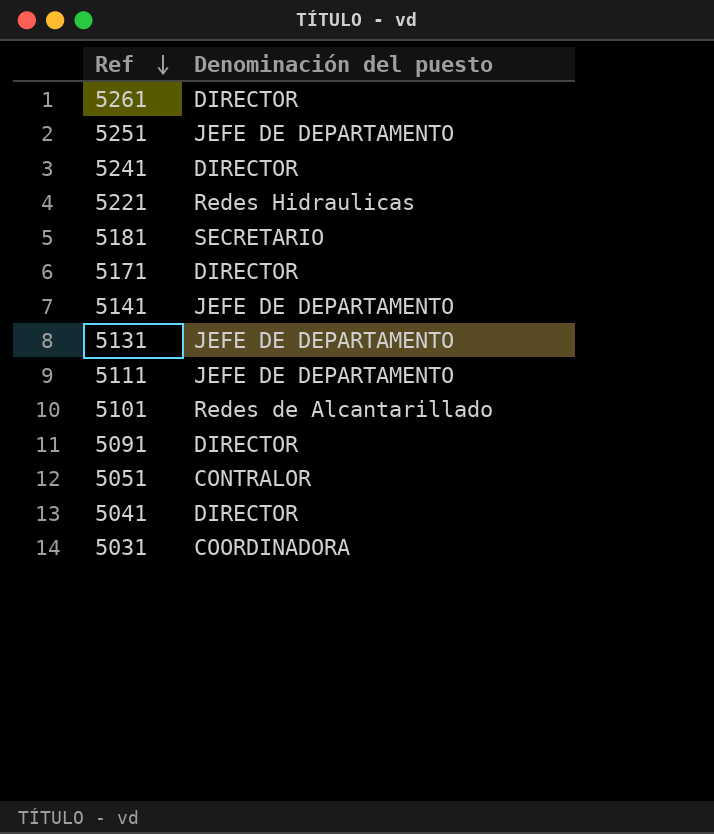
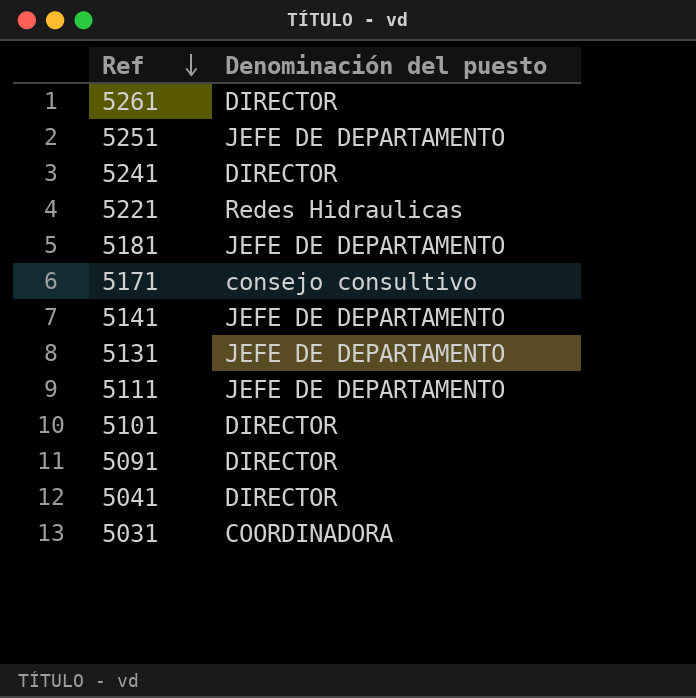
row 5051: CONTRALOR -> none
5181 | Denominación del puesto: SECRETARIO -> JEFE DE DEPARTAMENTO
5171 | Denominación del puesto: DIRECTOR -> consejo consultivo
5101 | Denominación del puesto: Redes de Alcantarillado -> DIRECTOR

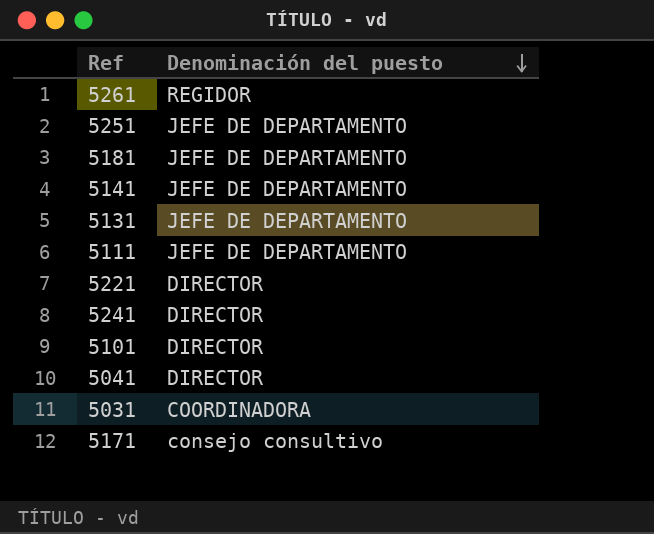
row order: Ref descending -> Denominación del puesto descending
row 5091: DIRECTOR -> none
5261 | Denominación del puesto: DIRECTOR -> REGIDOR
5221 | Denominación del puesto: Redes Hidraulicas -> DIRECTOR

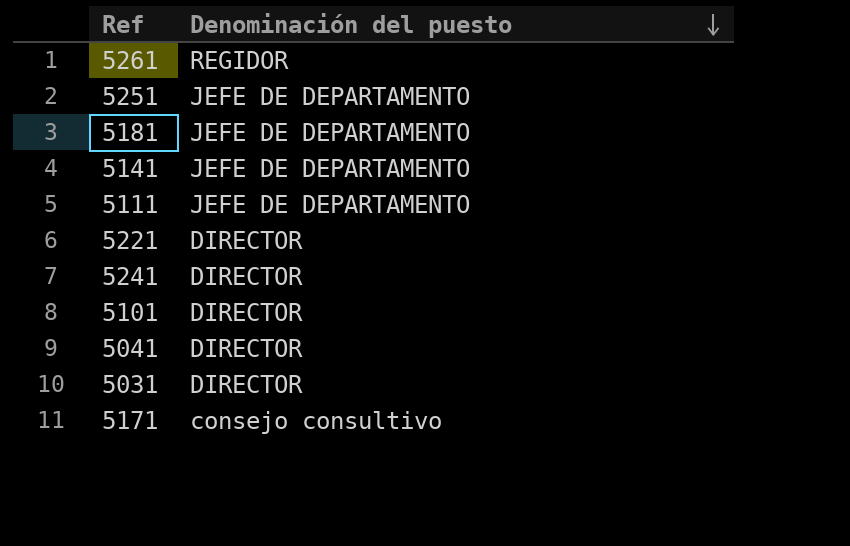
row 5131: JEFE DE DEPARTAMENTO -> none
5031 | Denominación del puesto: COORDINADORA -> DIRECTOR

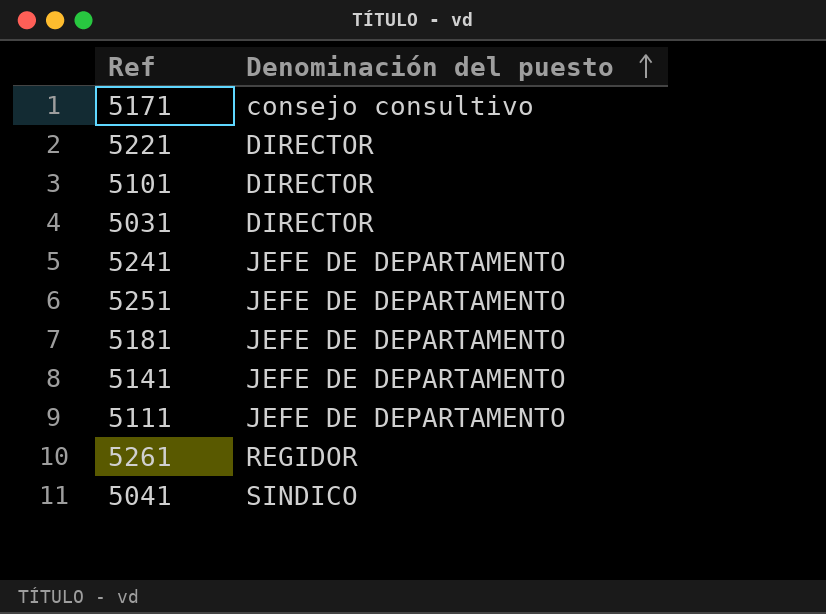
row order: Denominación del puesto descending -> Denominación del puesto ascending
5241 | Denominación del puesto: DIRECTOR -> JEFE DE DEPARTAMENTO
5041 | Denominación del puesto: DIRECTOR -> SINDICO

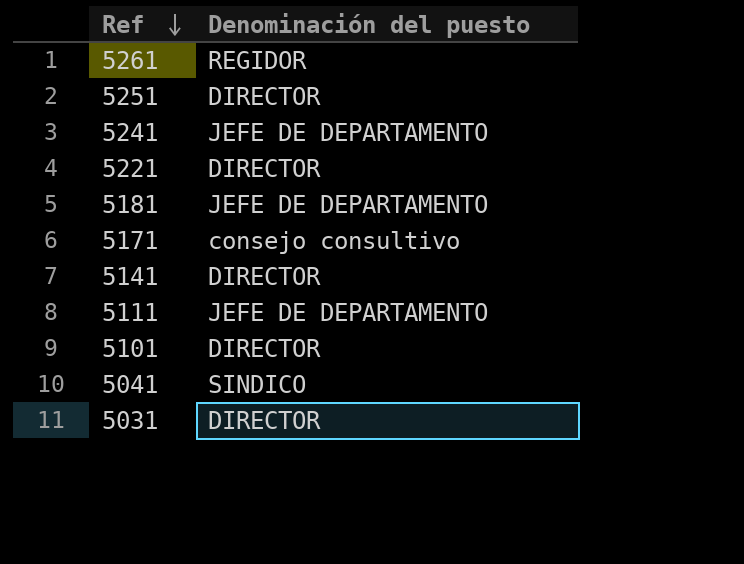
row order: Denominación del puesto ascending -> Ref descending
5251 | Denominación del puesto: JEFE DE DEPARTAMENTO -> DIRECTOR
5141 | Denominación del puesto: JEFE DE DEPARTAMENTO -> DIRECTOR

